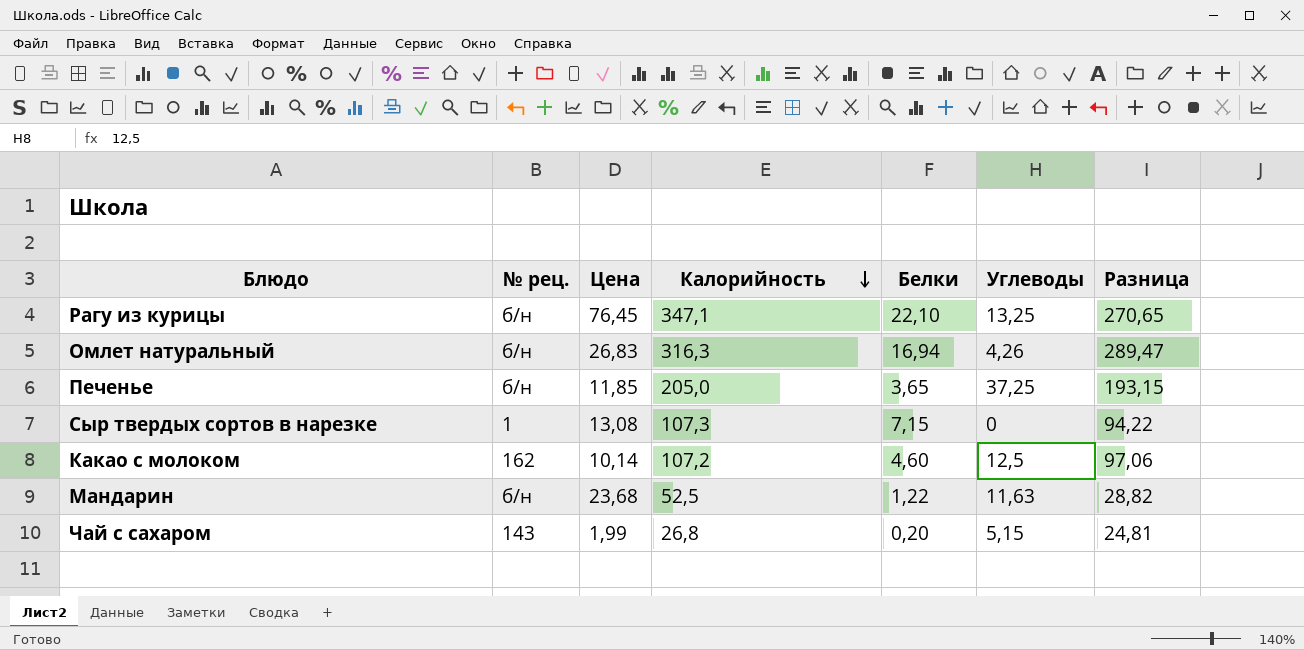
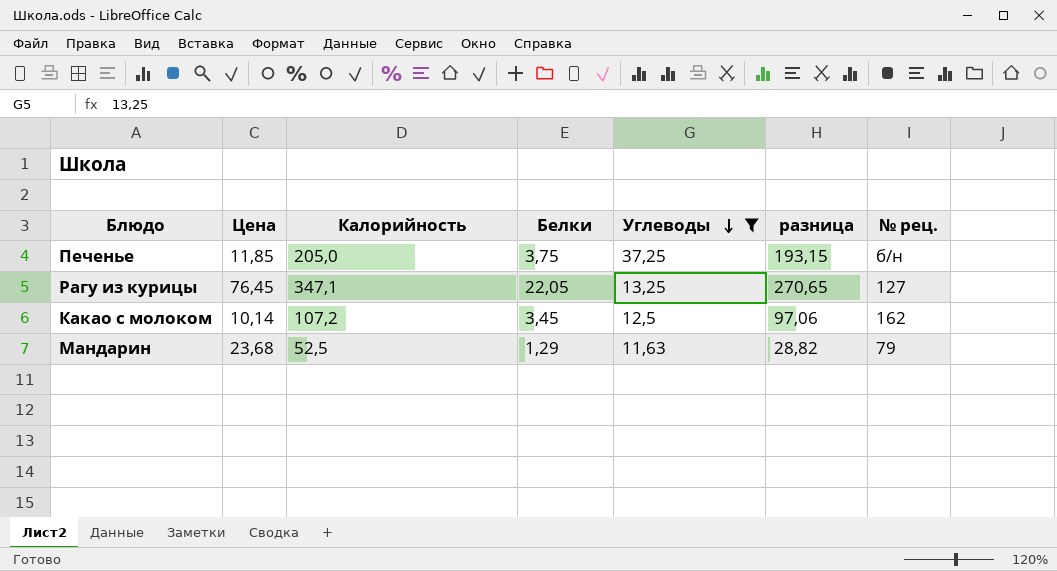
filter: none -> Углеводы >= 11,63
row order: Калорийность descending -> Углеводы descending
column name: Разница -> разница
column № рец. | position: 2 -> 7
Печенье | Белки: 3,65 -> 3,75
Рагу из курицы | Белки: 22,10 -> 22,05
Рагу из курицы | № рец.: б/н -> 127
Какао с молоком | Белки: 4,60 -> 3,45
Мандарин | Белки: 1,22 -> 1,29
Мандарин | № рец.: б/н -> 79

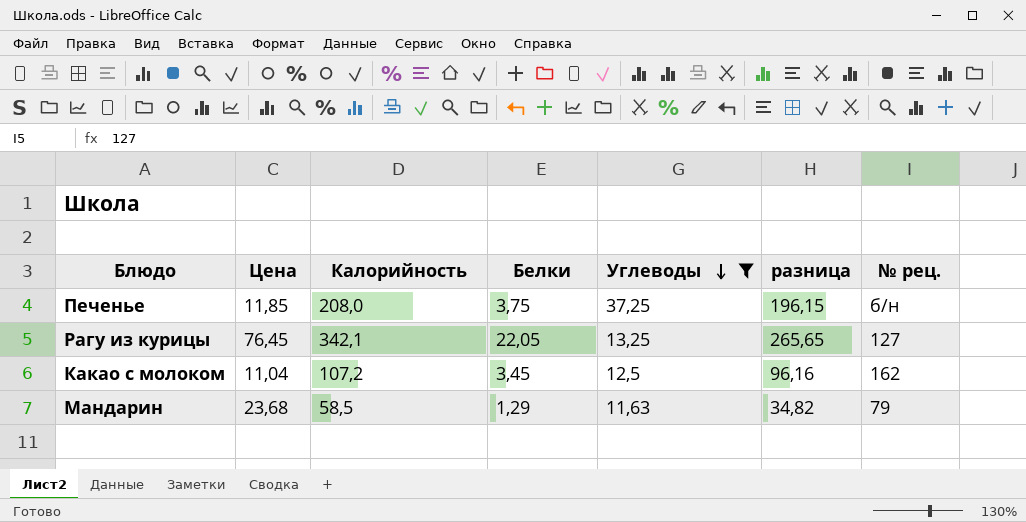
Печенье | Калорийность: 205,0 -> 208,0
Печенье | разница: 193,15 -> 196,15
Рагу из курицы | Калорийность: 347,1 -> 342,1
Рагу из курицы | разница: 270,65 -> 265,65
Какао с молоком | Цена: 10,14 -> 11,04
Какао с молоком | разница: 97,06 -> 96,16
Мандарин | Калорийность: 52,5 -> 58,5
Мандарин | разница: 28,82 -> 34,82

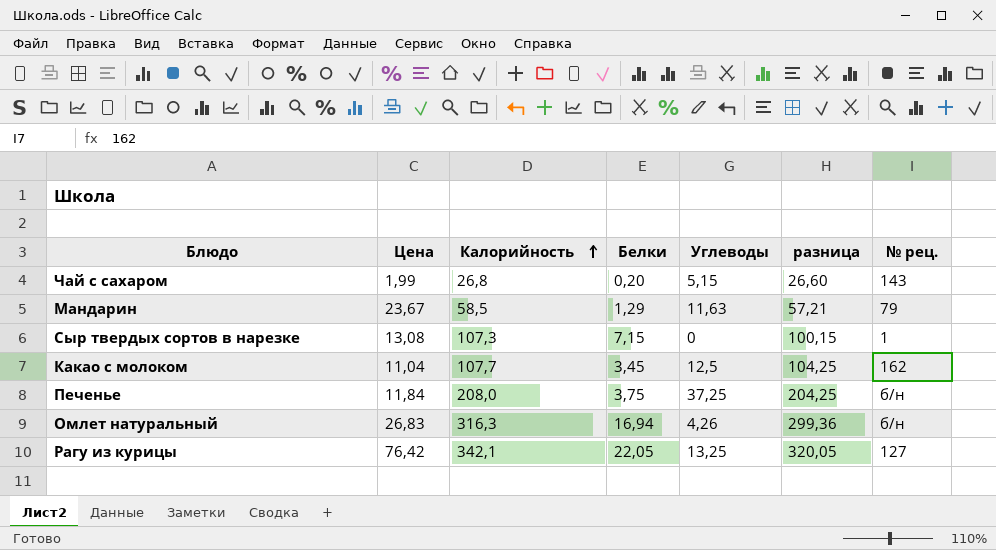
filter: Углеводы >= 11,63 -> none
row order: Углеводы descending -> Калорийность ascending
column разница | formula: [Калорийность] - [Цена] -> [Калорийность] - [Белки]
Мандарин | Цена: 23,68 -> 23,67
Какао с молоком | Калорийность: 107,2 -> 107,7
Печенье | Цена: 11,85 -> 11,84
Рагу из курицы | Цена: 76,45 -> 76,42

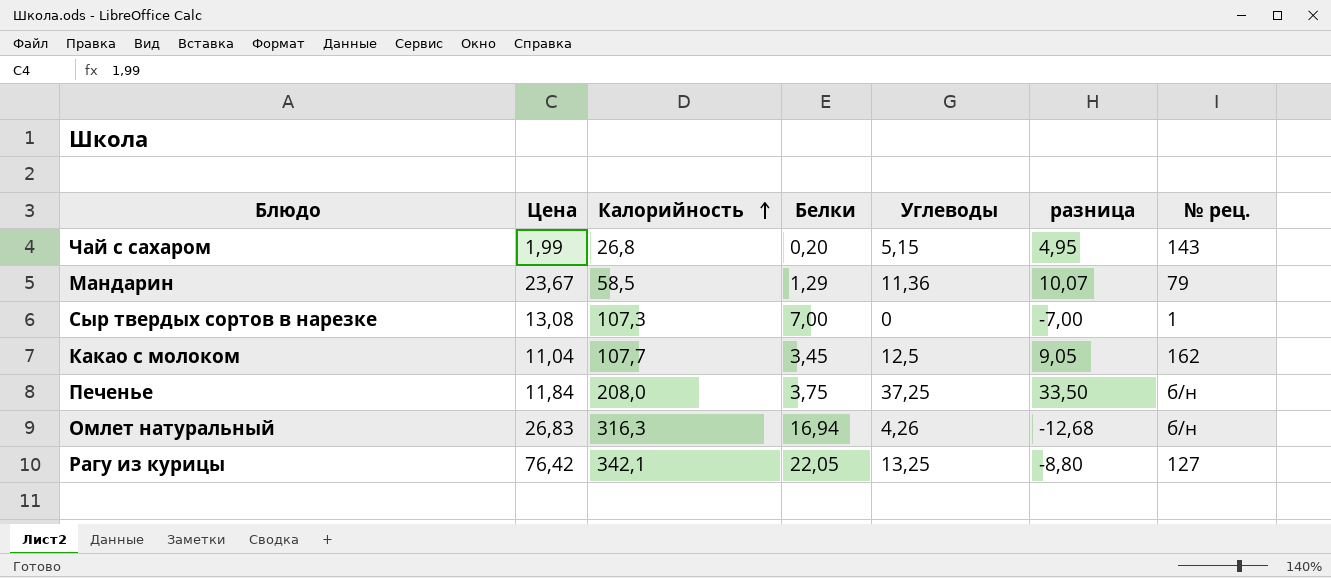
column разница | formula: [Калорийность] - [Белки] -> [Углеводы] - [Белки]
Мандарин | Углеводы: 11,63 -> 11,36
Сыр твердых сортов в нарезке | Белки: 7,15 -> 7,00

